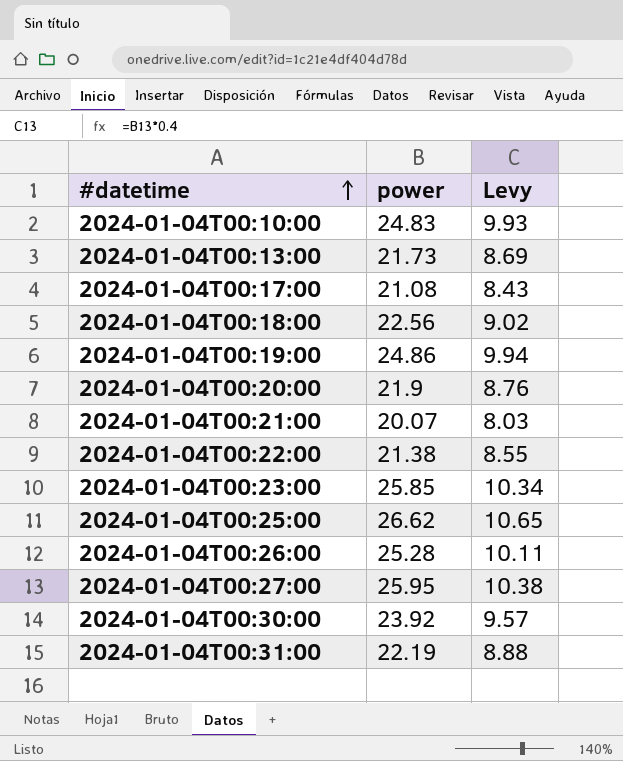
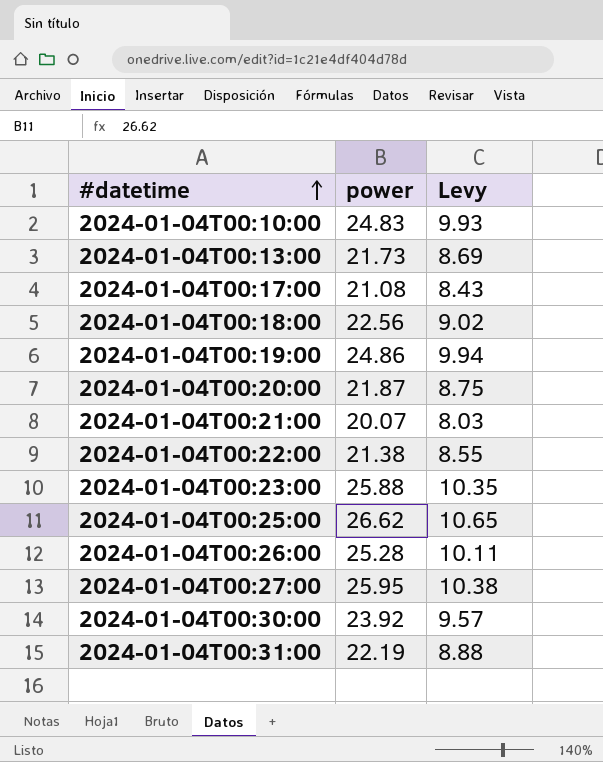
2024-01-04T00:20:00 | power: 21.9 -> 21.87
2024-01-04T00:20:00 | Levy: 8.76 -> 8.75
2024-01-04T00:23:00 | power: 25.85 -> 25.88
2024-01-04T00:23:00 | Levy: 10.34 -> 10.35

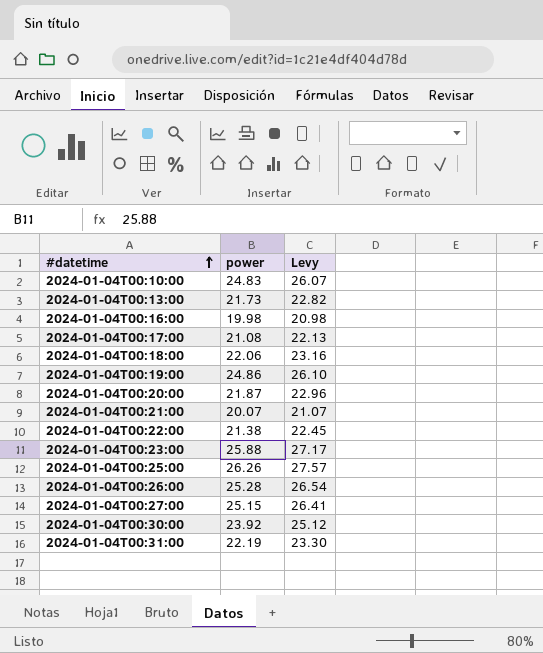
column Levy | formula: [power] * 0.4 -> [power] * 1.05
row 2024-01-04T00:16:00: none -> 19.98 | 20.98
2024-01-04T00:18:00 | power: 22.56 -> 22.06
2024-01-04T00:25:00 | power: 26.62 -> 26.26
2024-01-04T00:27:00 | power: 25.95 -> 25.15

